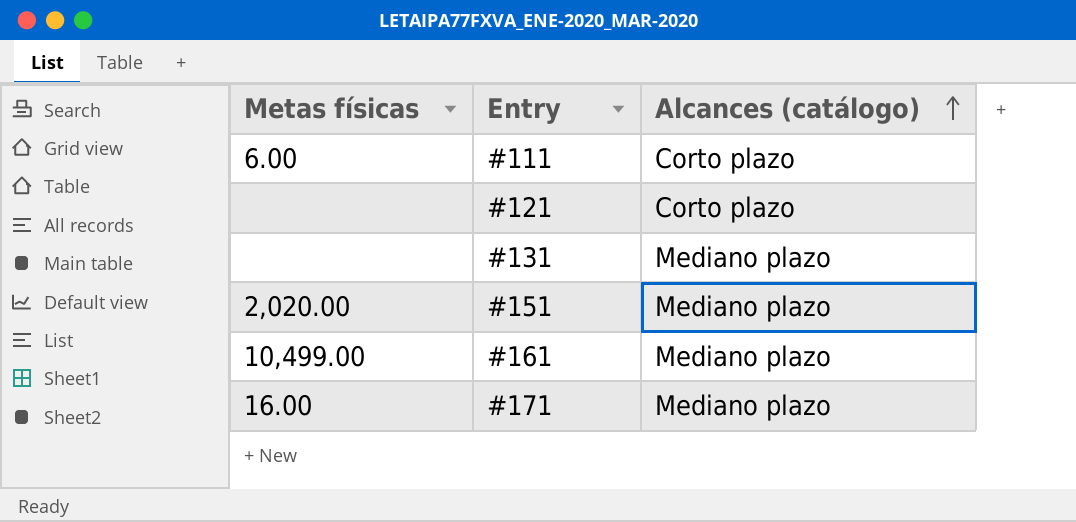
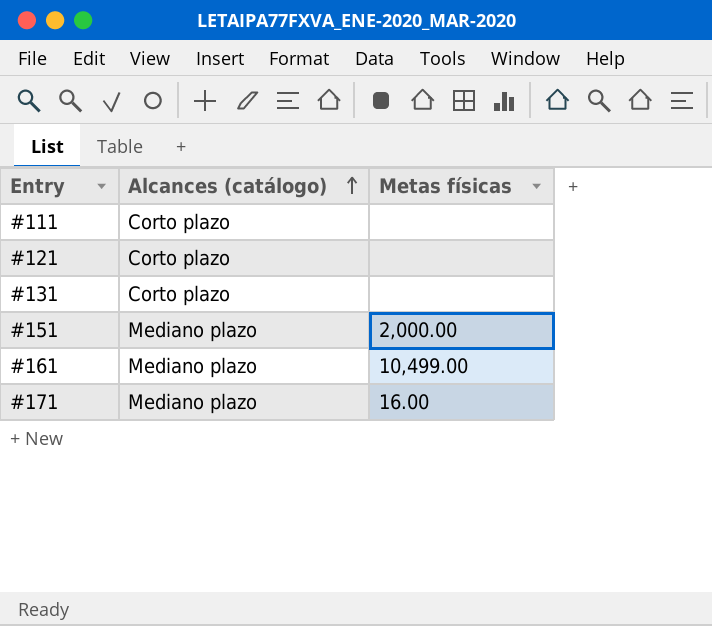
column Metas físicas | position: 1 -> 3
#111 | Metas físicas: 6.00 -> none
#131 | Alcances (catálogo): Mediano plazo -> Corto plazo
#151 | Metas físicas: 2,020.00 -> 2,000.00

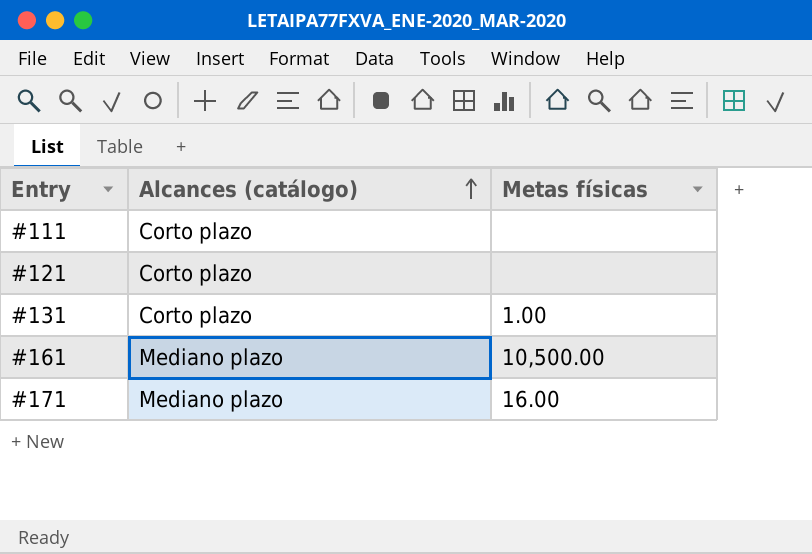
row #151: Mediano plazo | 2,000.00 -> none
#131 | Metas físicas: none -> 1.00
#161 | Metas físicas: 10,499.00 -> 10,500.00

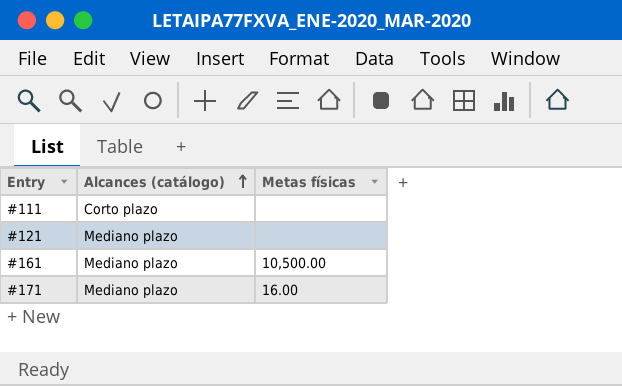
row #131: Corto plazo | 1.00 -> none
#121 | Alcances (catálogo): Corto plazo -> Mediano plazo

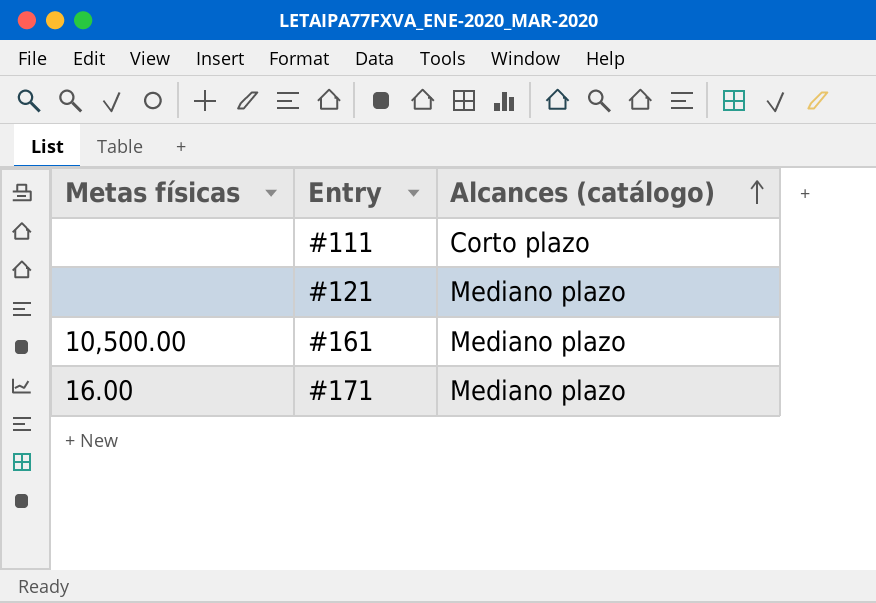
column Metas físicas | position: 3 -> 1

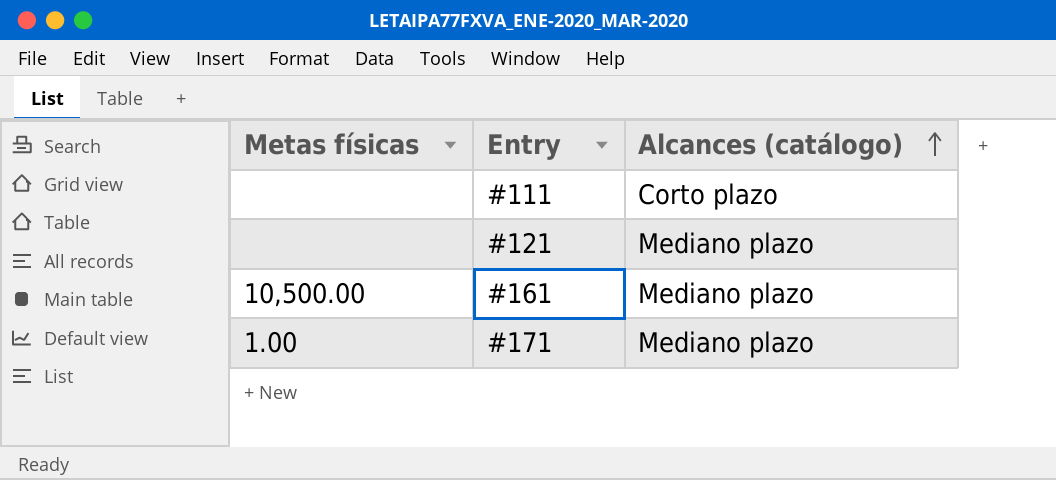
#171 | Metas físicas: 16.00 -> 1.00

